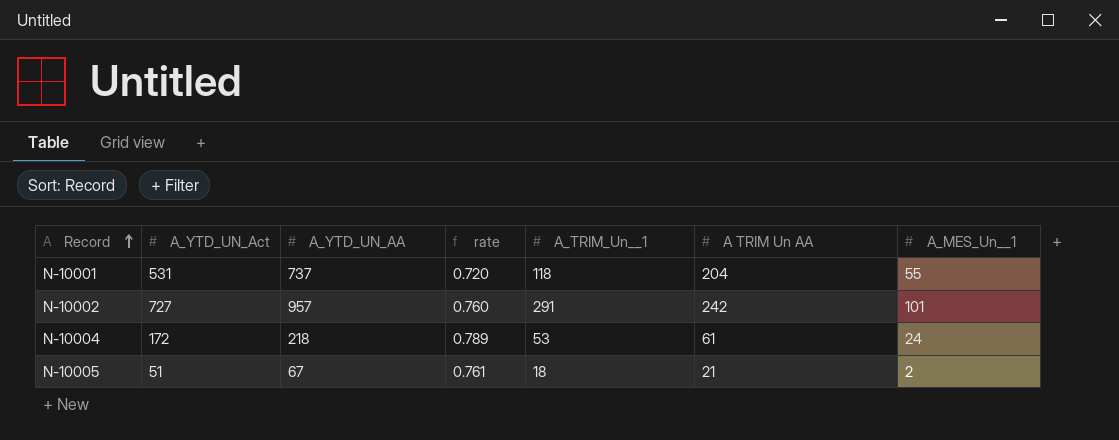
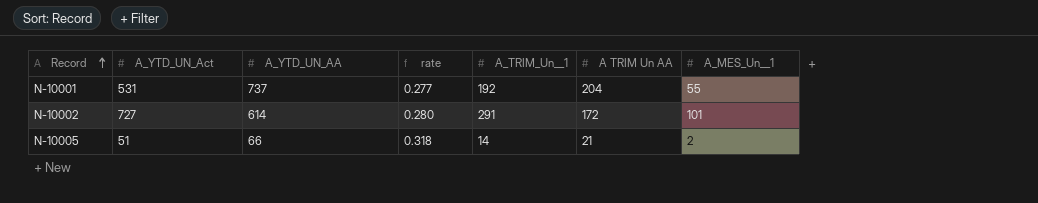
column rate | formula: [A_YTD_UN_Act] / [A_YTD_UN_AA] -> [A TRIM Un AA] / [A_YTD_UN_AA]
row N-10004: 172 | 218 | 0.789 | 53 | 61 | 24 -> none
N-10001 | A_TRIM_Un__1: 118 -> 192
N-10002 | A_YTD_UN_AA: 957 -> 614
N-10002 | A TRIM Un AA: 242 -> 172
N-10005 | A_YTD_UN_AA: 67 -> 66
N-10005 | A_TRIM_Un__1: 18 -> 14

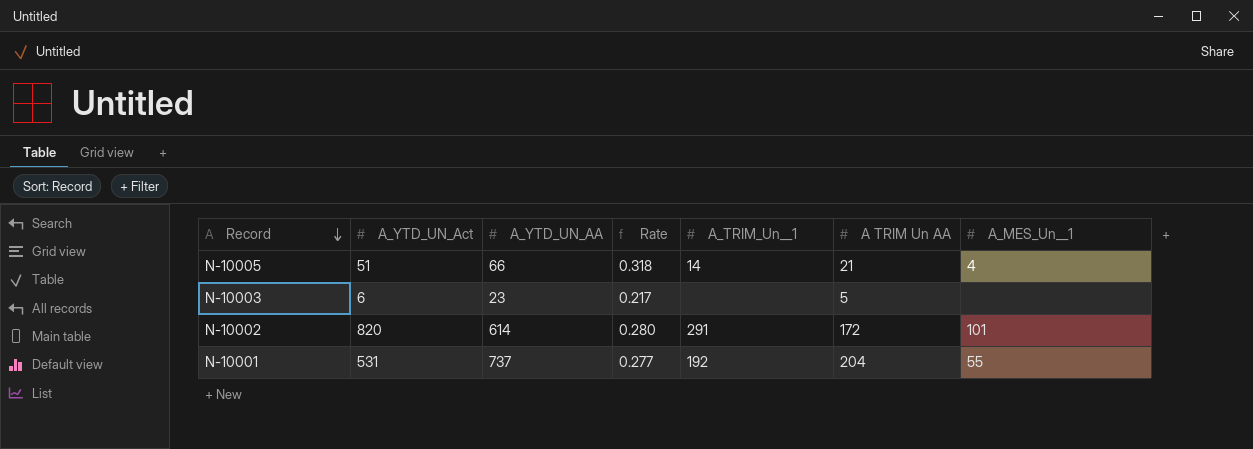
row order: Record ascending -> Record descending
column name: rate -> Rate
N-10005 | A_MES_Un__1: 2 -> 4
row N-10003: none -> 6 | 23 | 0.217 | none | 5 | none
N-10002 | A_YTD_UN_Act: 727 -> 820

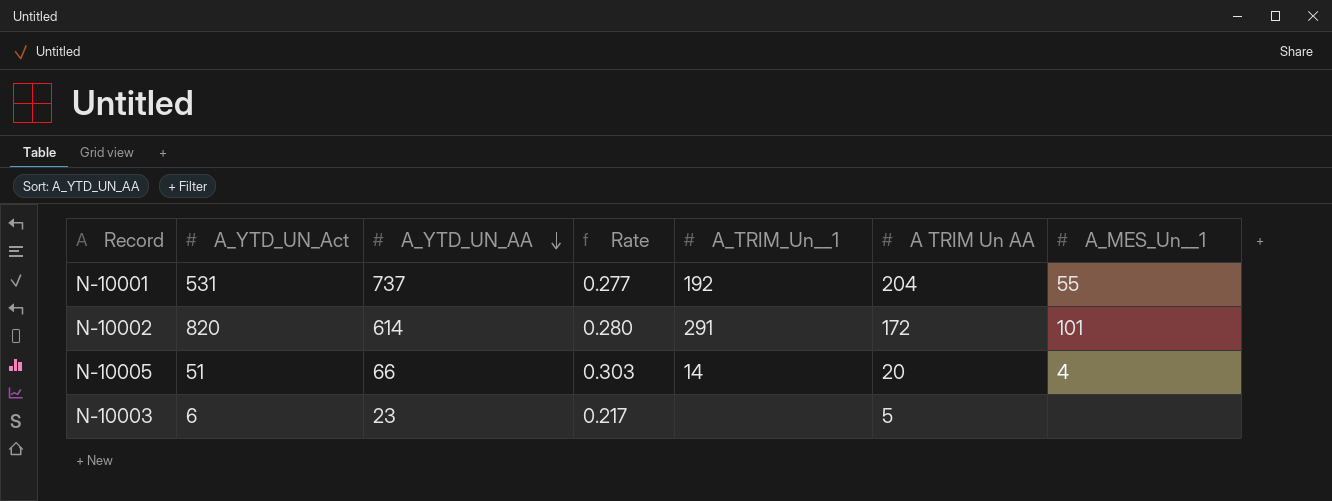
row order: Record descending -> A_YTD_UN_AA descending
N-10005 | Rate: 0.318 -> 0.303
N-10005 | A TRIM Un AA: 21 -> 20

